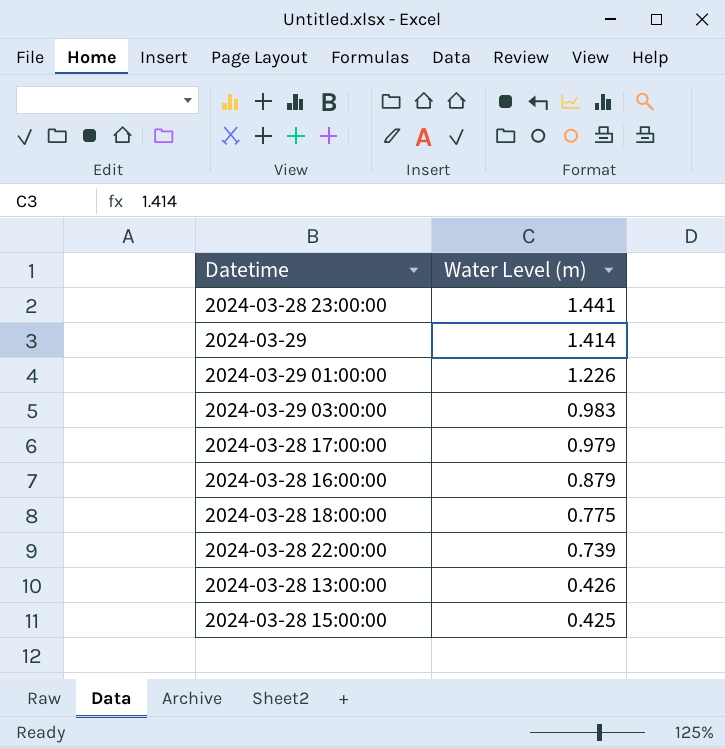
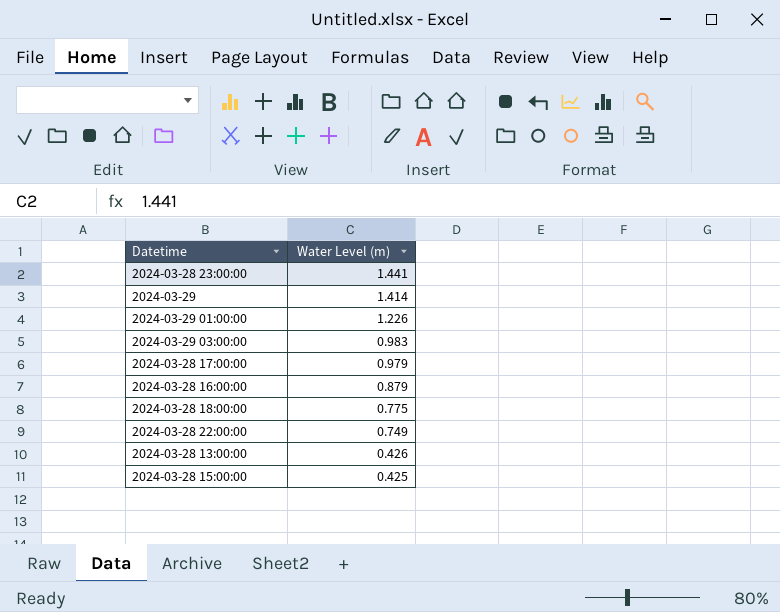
2024-03-28 22:00:00 | Water Level (m): 0.739 -> 0.749

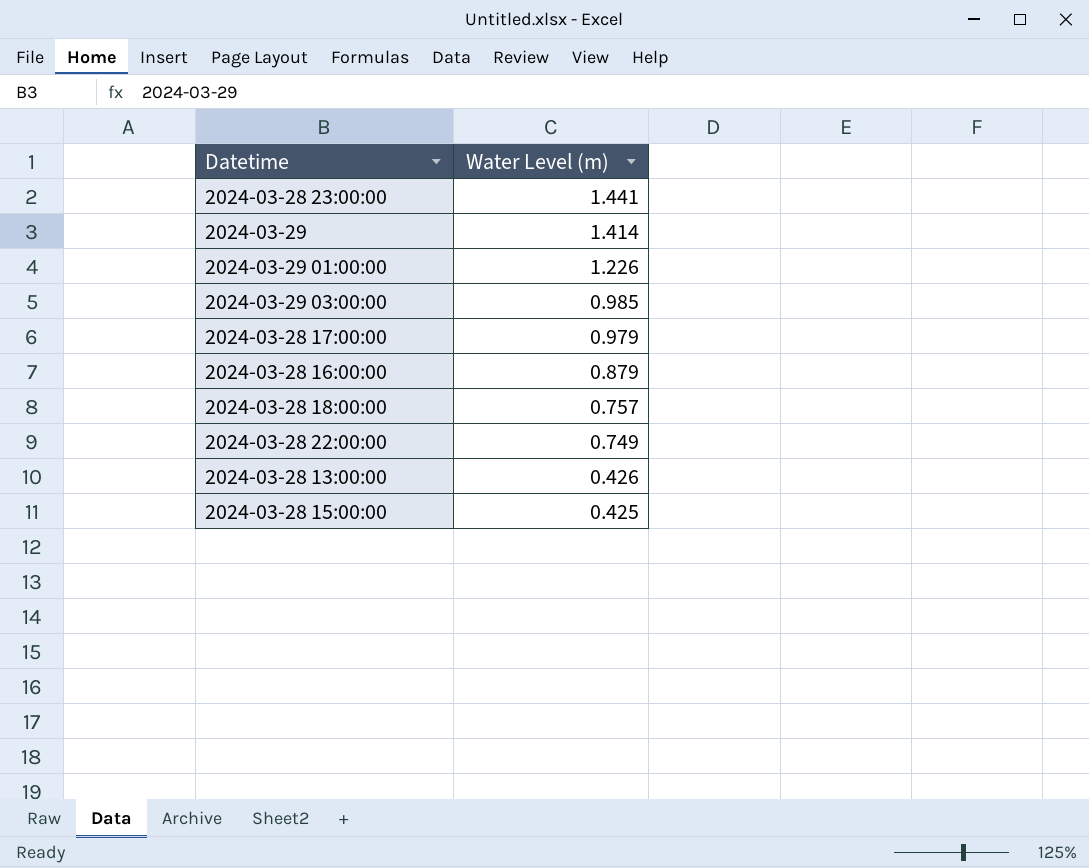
2024-03-29 03:00:00 | Water Level (m): 0.983 -> 0.985
2024-03-28 18:00:00 | Water Level (m): 0.775 -> 0.757

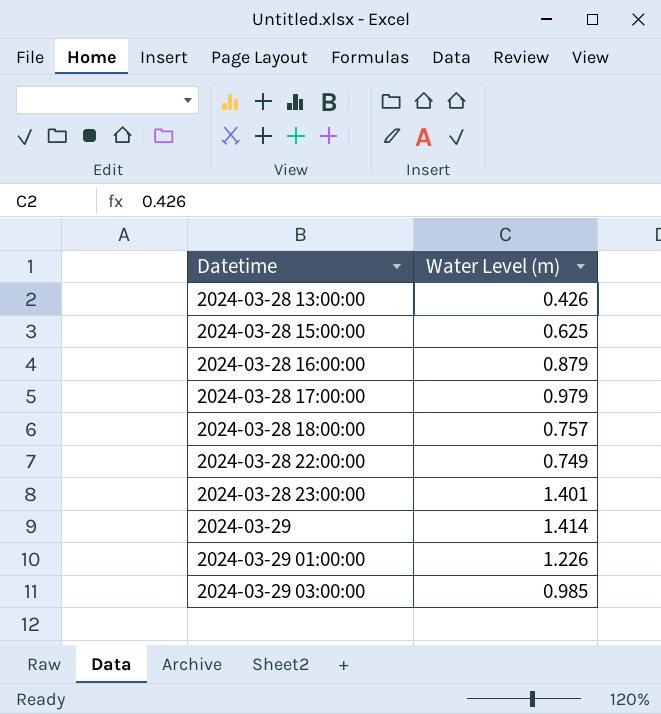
row order: Water Level (m) descending -> Datetime ascending
2024-03-28 15:00:00 | Water Level (m): 0.425 -> 0.625
2024-03-28 23:00:00 | Water Level (m): 1.441 -> 1.401

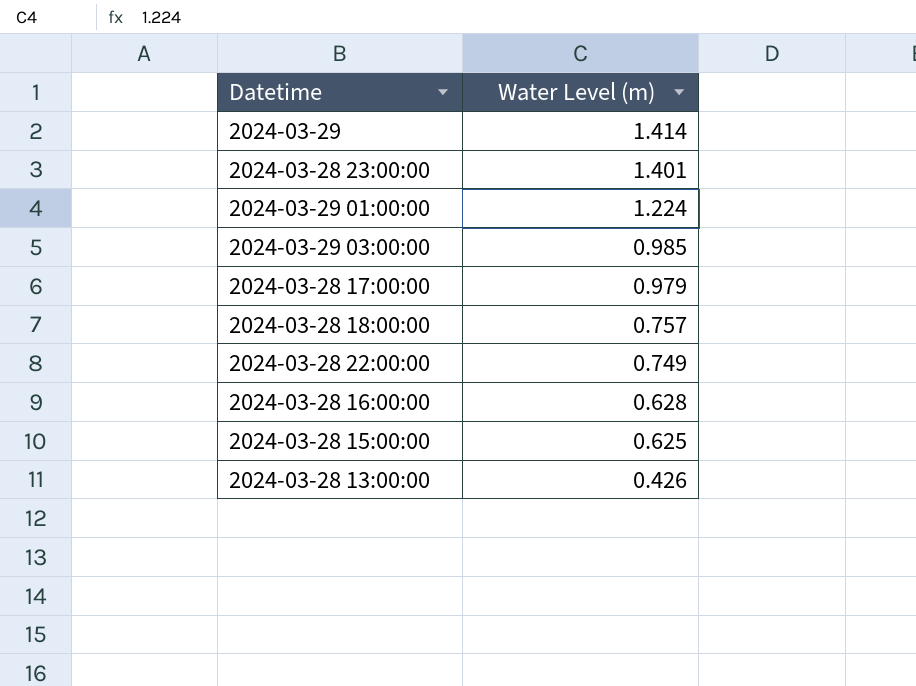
row order: Datetime ascending -> Water Level (m) descending
2024-03-29 01:00:00 | Water Level (m): 1.226 -> 1.224
2024-03-28 16:00:00 | Water Level (m): 0.879 -> 0.628

